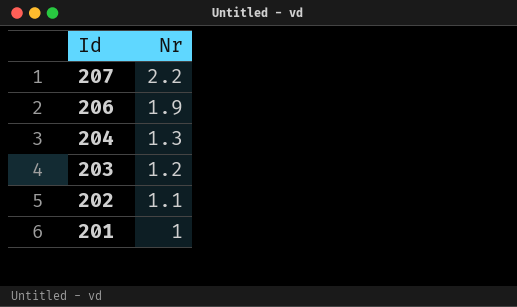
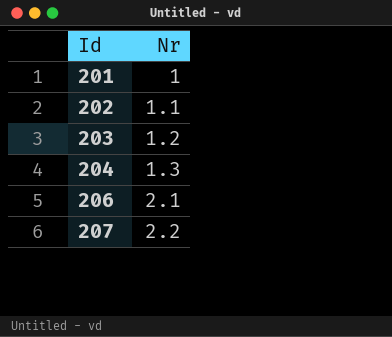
row order: Id descending -> Id ascending
206 | Nr: 1.9 -> 2.1

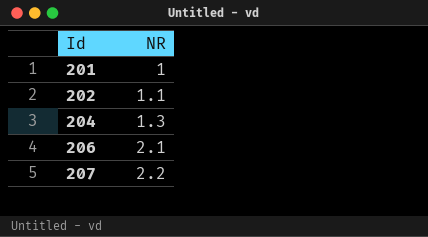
column name: Nr -> NR
row 203: 1.2 -> none

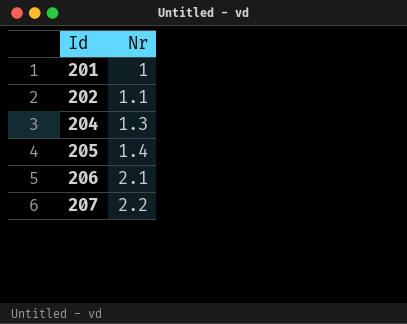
column name: NR -> Nr
row 205: none -> 1.4

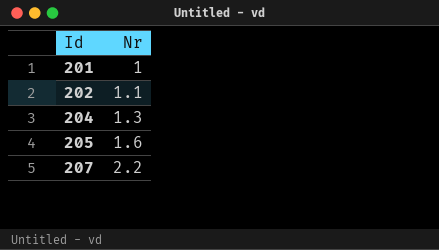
row 206: 2.1 -> none
205 | Nr: 1.4 -> 1.6

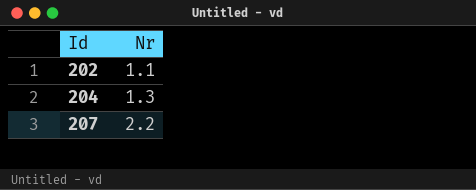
row 201: 1 -> none
row 205: 1.6 -> none

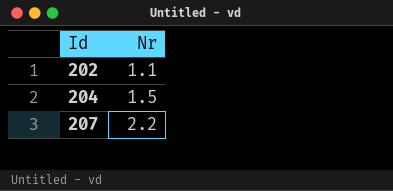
204 | Nr: 1.3 -> 1.5

